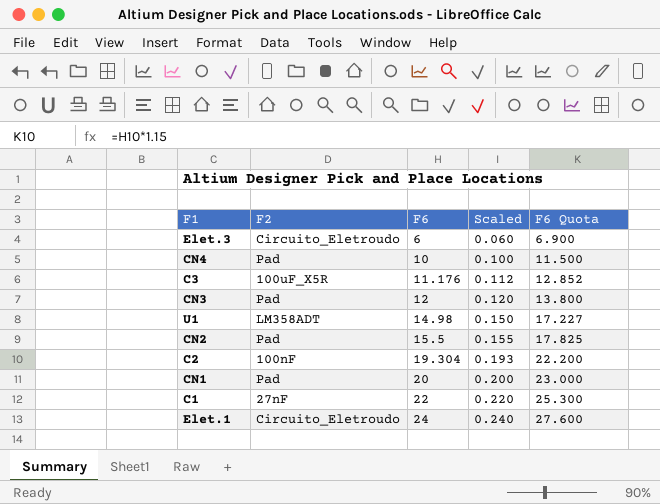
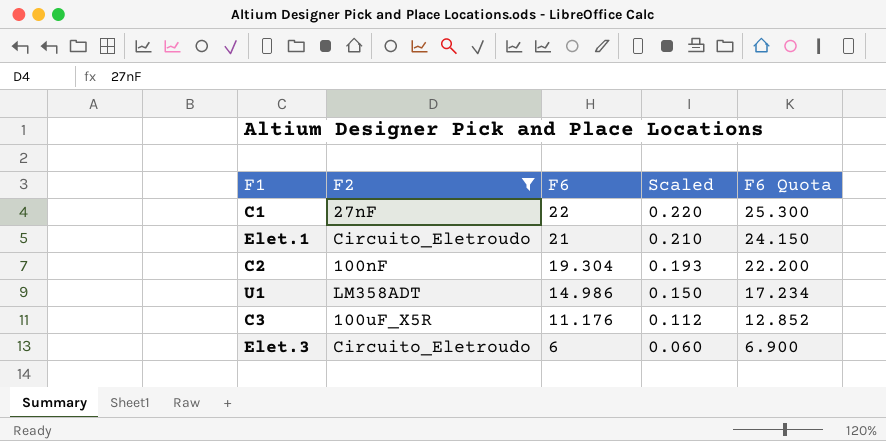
filter: none -> F2 != Pad
row order: F6 ascending -> F6 descending
Elet.1 | F6: 24 -> 21
Elet.1 | Scaled: 0.240 -> 0.210
Elet.1 | F6 Quota: 27.600 -> 24.150
U1 | F6: 14.98 -> 14.986
U1 | F6 Quota: 17.227 -> 17.234

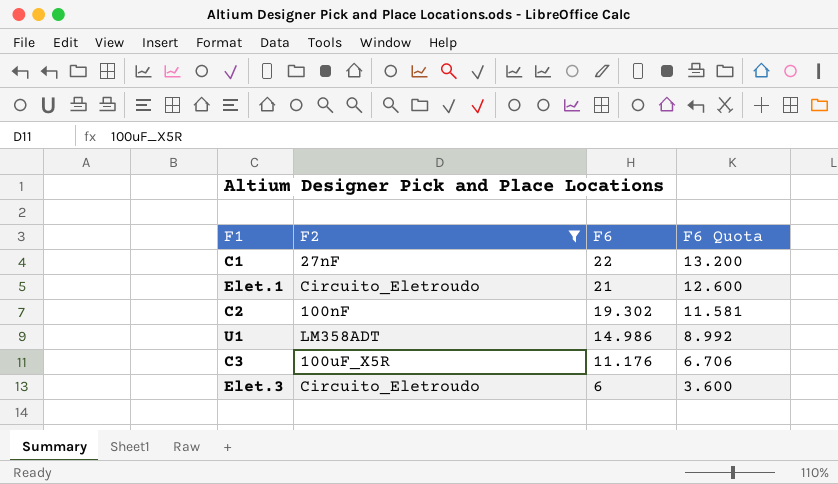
column Scaled | formula: [F6] * 0.01 -> none
column F6 Quota | formula: [F6] * 1.15 -> [F6] * 0.6
C2 | F6: 19.304 -> 19.302

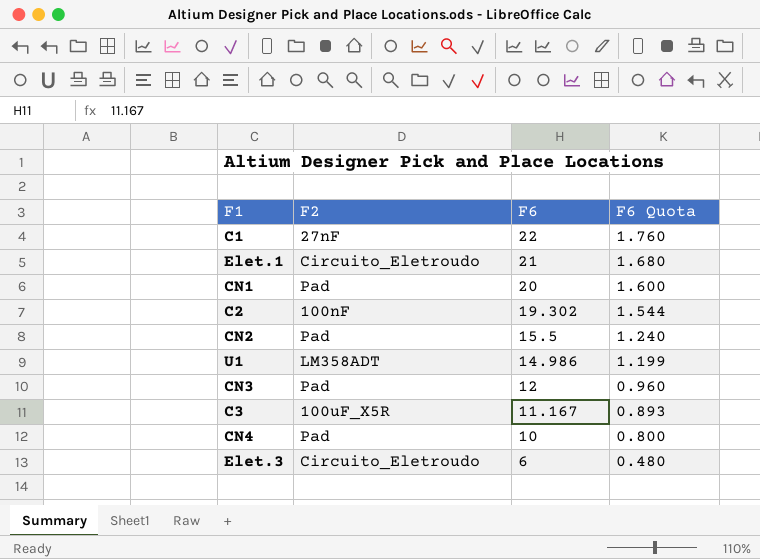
filter: F2 != Pad -> none
column F6 Quota | formula: [F6] * 0.6 -> [F6] * 0.08
C3 | F6: 11.176 -> 11.167

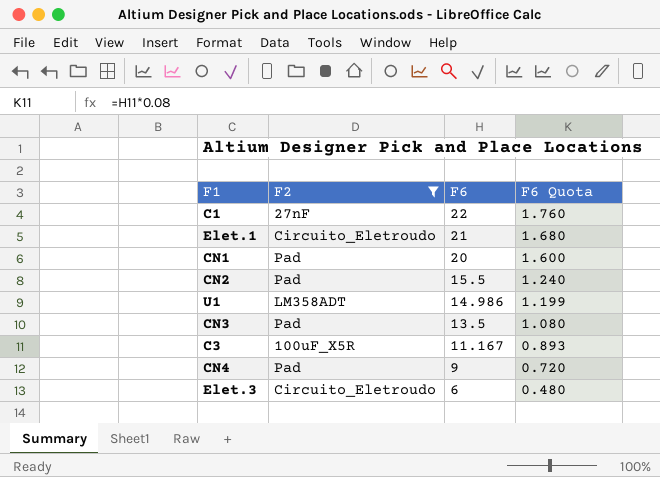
filter: none -> F2 != 100nF
CN3 | F6: 12 -> 13.5
CN3 | F6 Quota: 0.960 -> 1.080
CN4 | F6: 10 -> 9
CN4 | F6 Quota: 0.800 -> 0.720

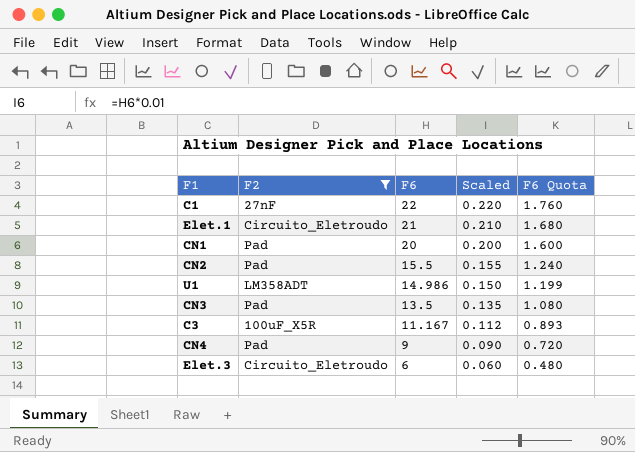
column Scaled | formula: none -> [F6] * 0.01

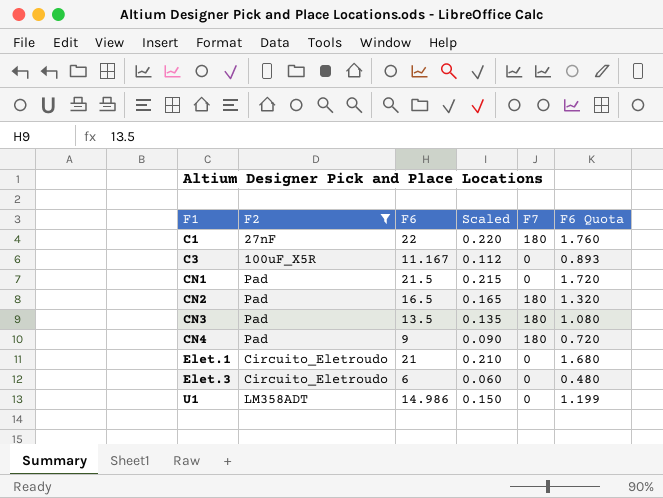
row order: F6 descending -> F1 ascending
column F7 | position: none -> 5
CN1 | F6: 20 -> 21.5
CN1 | Scaled: 0.200 -> 0.215
CN1 | F6 Quota: 1.600 -> 1.720
CN2 | F6: 15.5 -> 16.5
CN2 | Scaled: 0.155 -> 0.165
CN2 | F6 Quota: 1.240 -> 1.320

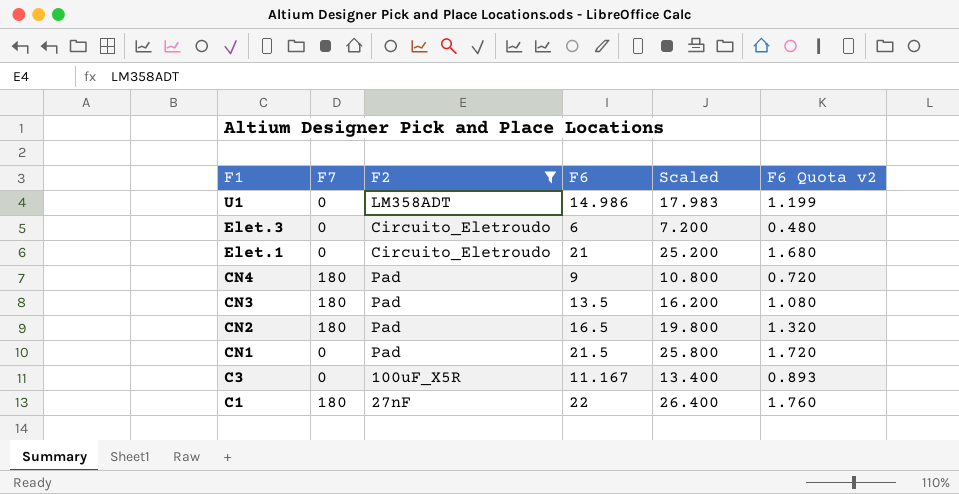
row order: F1 ascending -> F1 descending
column F7 | position: 5 -> 2
column Scaled | formula: [F6] * 0.01 -> [F6] * 1.2
column name: F6 Quota -> F6 Quota v2

